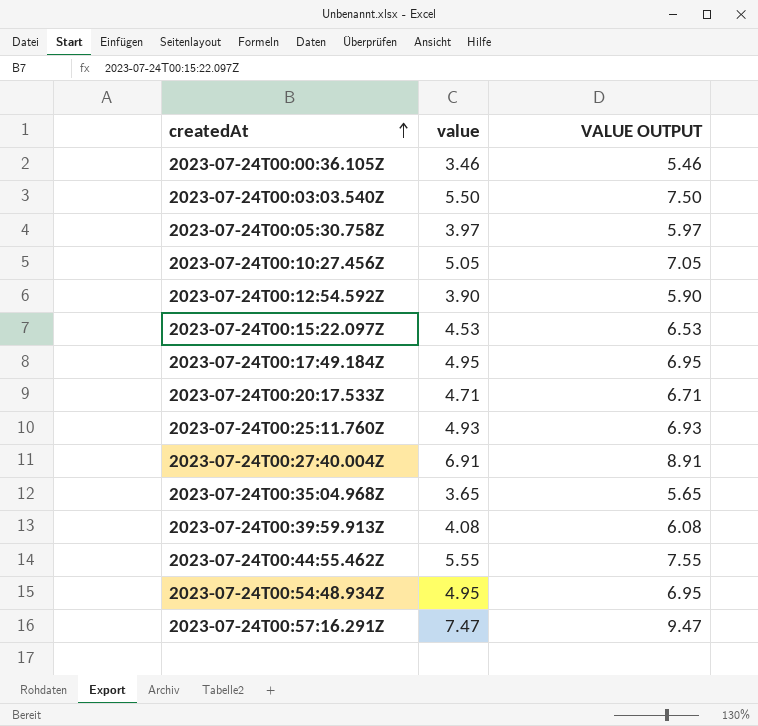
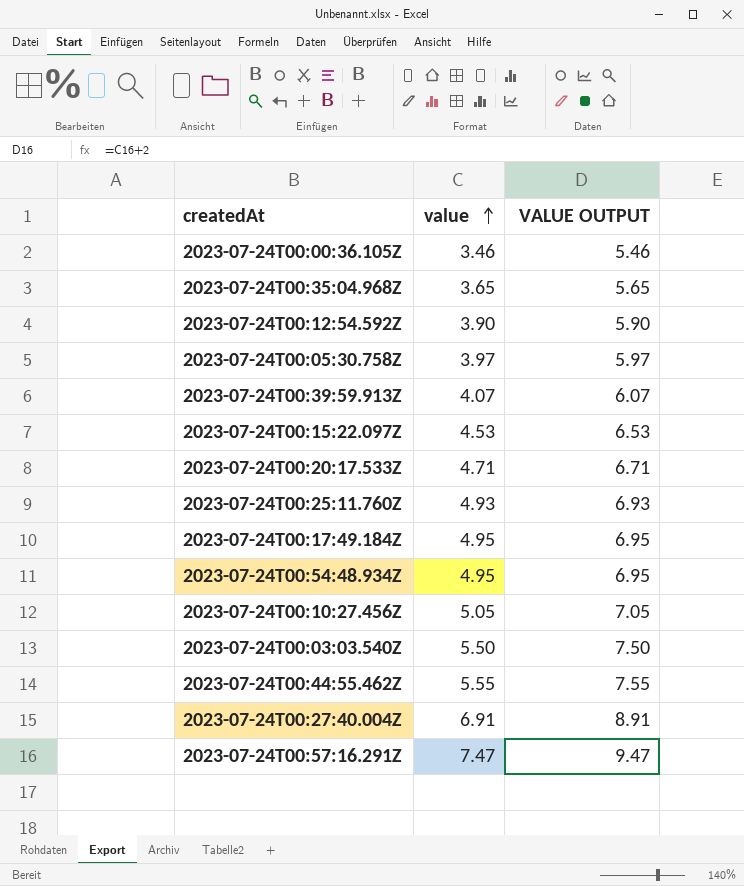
row order: createdAt ascending -> value ascending
2023-07-24T00:39:59.913Z | value: 4.08 -> 4.07
2023-07-24T00:39:59.913Z | VALUE OUTPUT: 6.08 -> 6.07

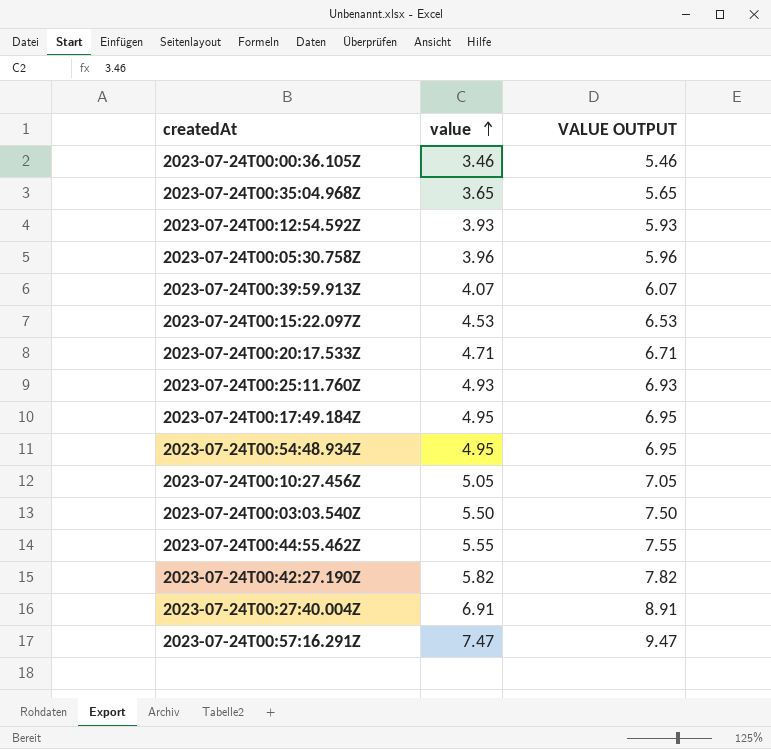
2023-07-24T00:12:54.592Z | value: 3.90 -> 3.93
2023-07-24T00:12:54.592Z | VALUE OUTPUT: 5.90 -> 5.93
2023-07-24T00:05:30.758Z | value: 3.97 -> 3.96
2023-07-24T00:05:30.758Z | VALUE OUTPUT: 5.97 -> 5.96
row 2023-07-24T00:42:27.190Z: none -> 5.82 | 7.82

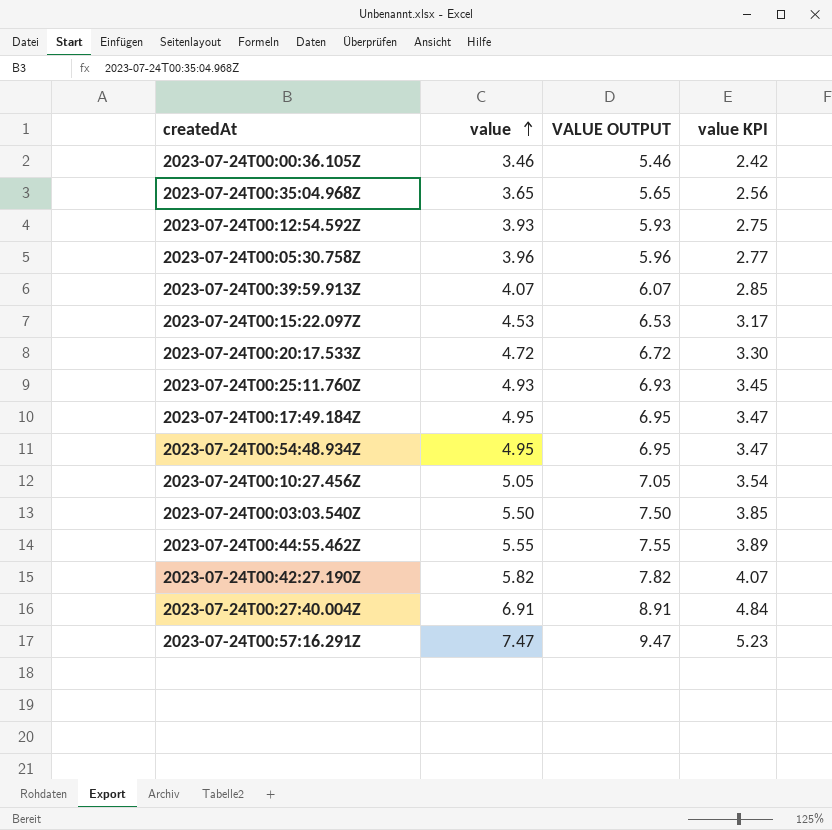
column value KPI | formula: none -> [value] * 0.7
2023-07-24T00:20:17.533Z | value: 4.71 -> 4.72
2023-07-24T00:20:17.533Z | VALUE OUTPUT: 6.71 -> 6.72

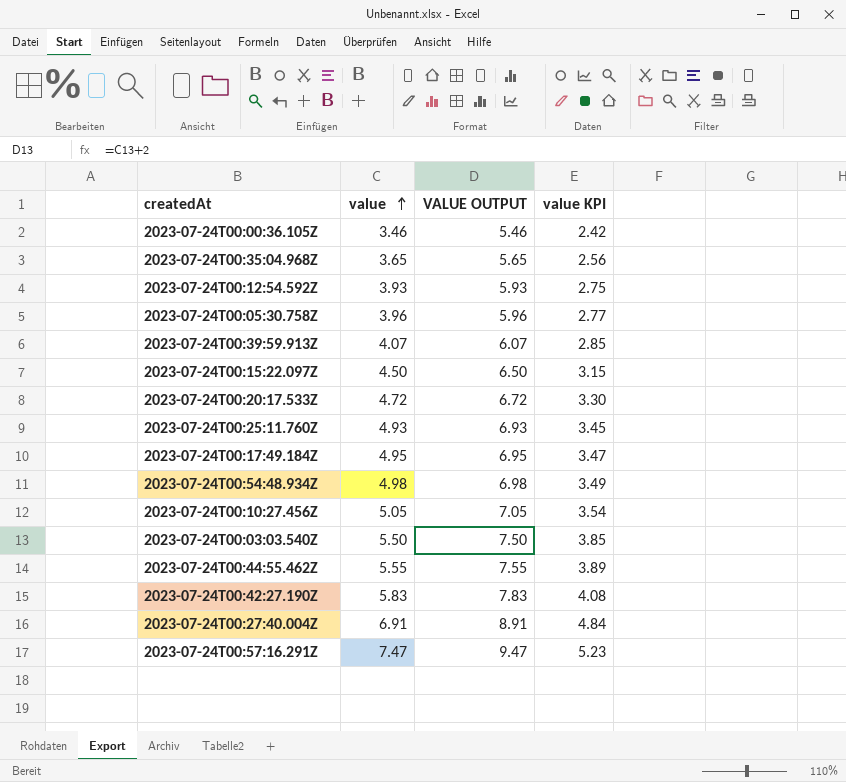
2023-07-24T00:15:22.097Z | value: 4.53 -> 4.50
2023-07-24T00:15:22.097Z | VALUE OUTPUT: 6.53 -> 6.50
2023-07-24T00:15:22.097Z | value KPI: 3.17 -> 3.15
2023-07-24T00:54:48.934Z | value: 4.95 -> 4.98
2023-07-24T00:54:48.934Z | VALUE OUTPUT: 6.95 -> 6.98
2023-07-24T00:54:48.934Z | value KPI: 3.47 -> 3.49
2023-07-24T00:42:27.190Z | value: 5.82 -> 5.83
2023-07-24T00:42:27.190Z | VALUE OUTPUT: 7.82 -> 7.83
2023-07-24T00:42:27.190Z | value KPI: 4.07 -> 4.08

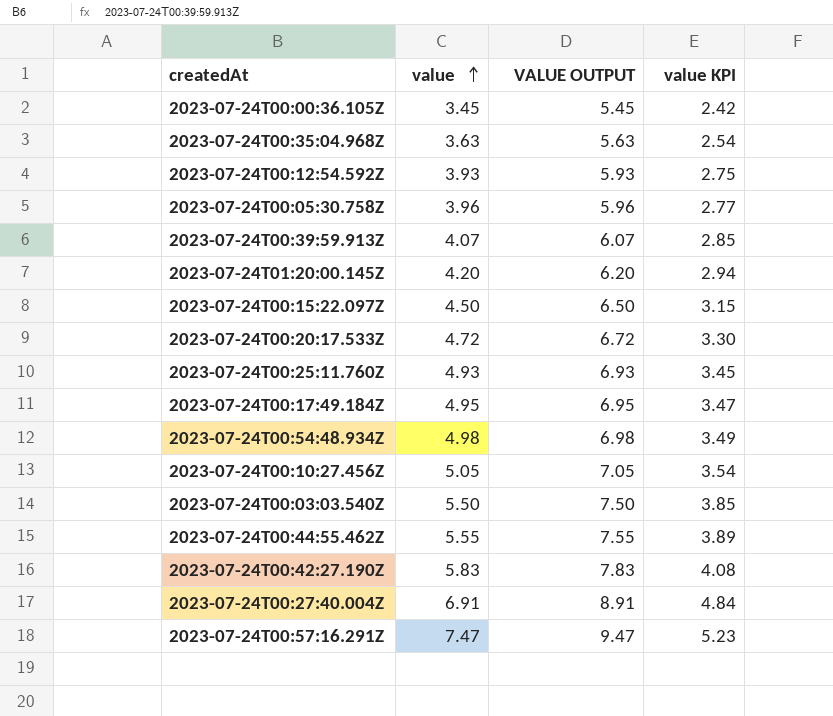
2023-07-24T00:00:36.105Z | value: 3.46 -> 3.45
2023-07-24T00:00:36.105Z | VALUE OUTPUT: 5.46 -> 5.45
2023-07-24T00:35:04.968Z | value: 3.65 -> 3.63
2023-07-24T00:35:04.968Z | VALUE OUTPUT: 5.65 -> 5.63
2023-07-24T00:35:04.968Z | value KPI: 2.56 -> 2.54
row 2023-07-24T01:20:00.145Z: none -> 4.20 | 6.20 | 2.94

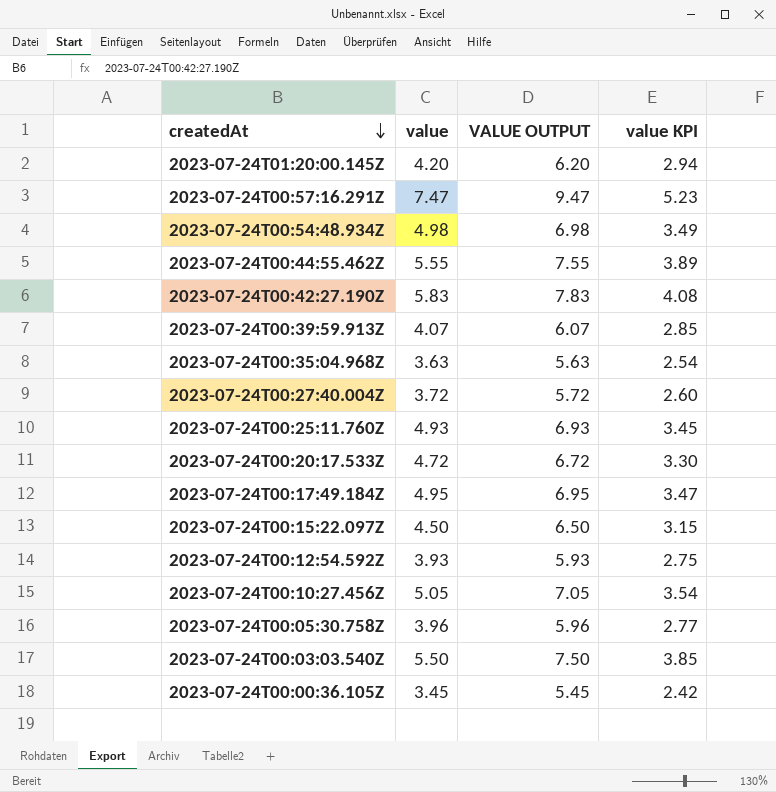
row order: value ascending -> createdAt descending
2023-07-24T00:27:40.004Z | value: 6.91 -> 3.72
2023-07-24T00:27:40.004Z | VALUE OUTPUT: 8.91 -> 5.72
2023-07-24T00:27:40.004Z | value KPI: 4.84 -> 2.60

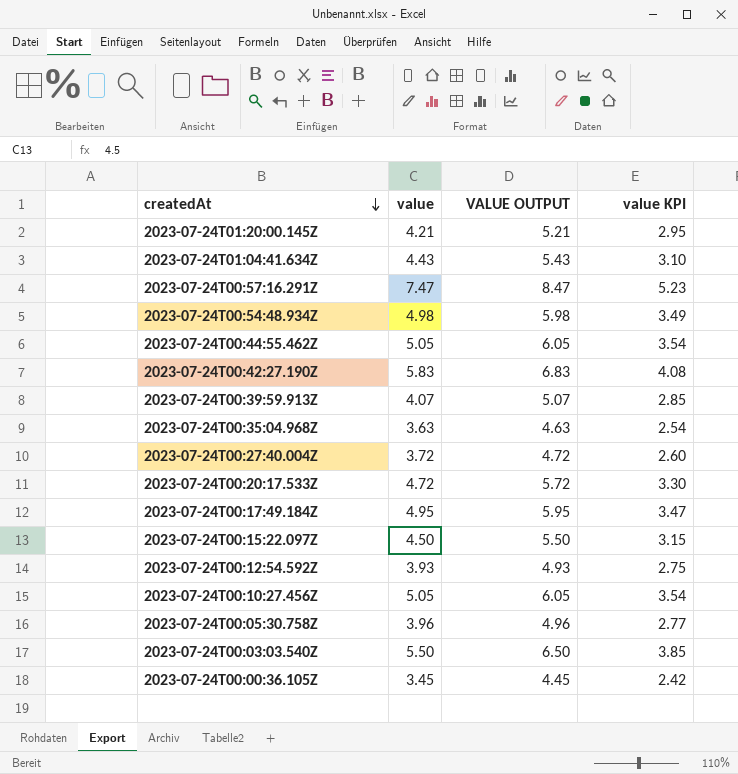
column VALUE OUTPUT | formula: [value] + 2 -> [value] + 1
row 2023-07-24T00:25:11.760Z: 4.93 | 6.93 | 3.45 -> none
2023-07-24T01:20:00.145Z | value: 4.20 -> 4.21
2023-07-24T01:20:00.145Z | value KPI: 2.94 -> 2.95
row 2023-07-24T01:04:41.634Z: none -> 4.43 | 5.43 | 3.10
2023-07-24T00:44:55.462Z | value: 5.55 -> 5.05
2023-07-24T00:44:55.462Z | value KPI: 3.89 -> 3.54

